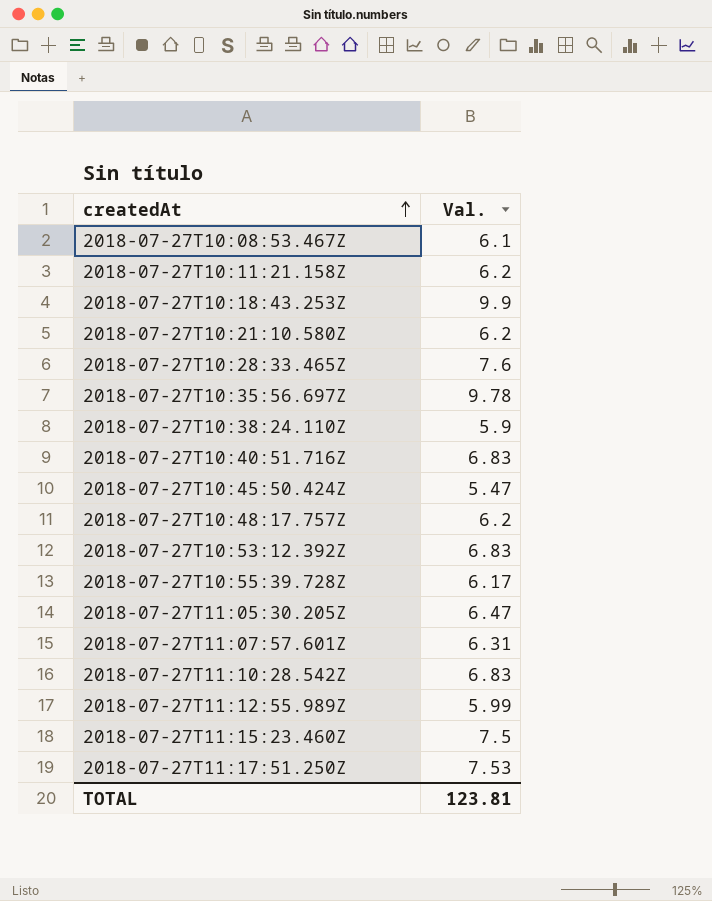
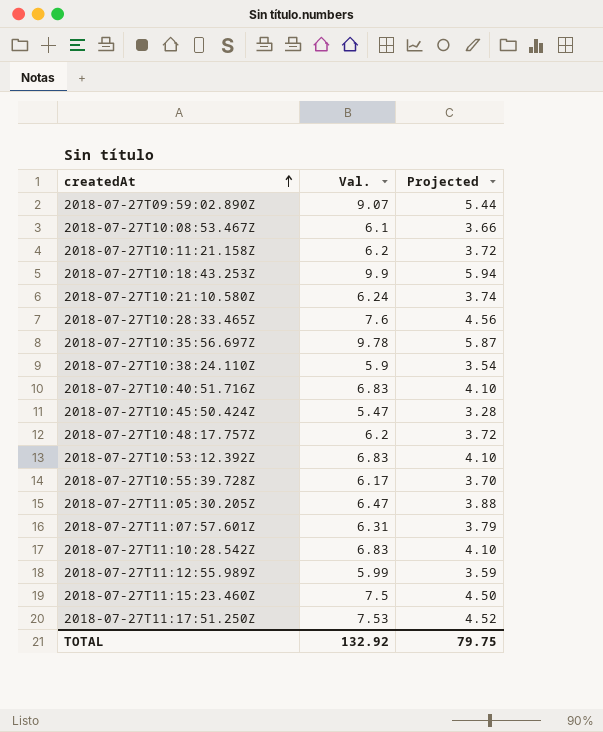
column Projected | formula: none -> [Val.] * 0.6
row 2018-07-27T09:59:02.890Z: none -> 9.07 | 5.44
2018-07-27T10:21:10.580Z | Val.: 6.2 -> 6.24
TOTAL | Val.: 123.81 -> 132.92

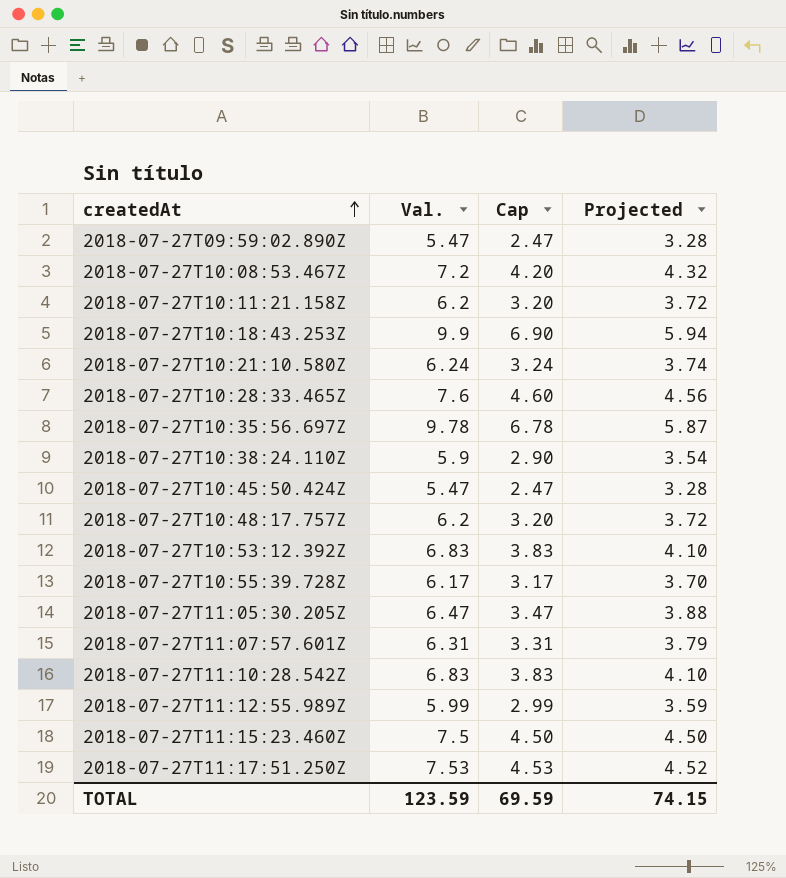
column Cap | formula: none -> [Val.] - 3
row 2018-07-27T10:40:51.716Z: 6.83 | 4.10 -> none
2018-07-27T09:59:02.890Z | Val.: 9.07 -> 5.47
2018-07-27T09:59:02.890Z | Projected: 5.44 -> 3.28
2018-07-27T10:08:53.467Z | Val.: 6.1 -> 7.2
2018-07-27T10:08:53.467Z | Projected: 3.66 -> 4.32
TOTAL | Val.: 132.92 -> 123.59
TOTAL | Projected: 79.75 -> 74.15

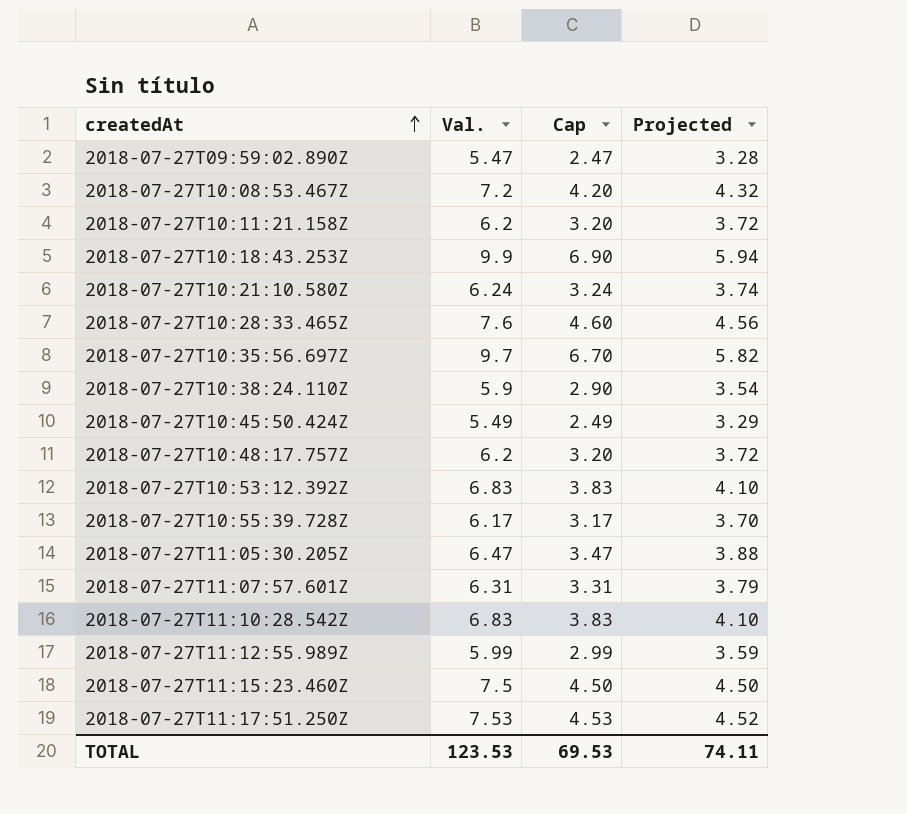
2018-07-27T10:35:56.697Z | Val.: 9.78 -> 9.7
2018-07-27T10:35:56.697Z | Cap: 6.78 -> 6.70
2018-07-27T10:35:56.697Z | Projected: 5.87 -> 5.82
2018-07-27T10:45:50.424Z | Val.: 5.47 -> 5.49
2018-07-27T10:45:50.424Z | Cap: 2.47 -> 2.49
2018-07-27T10:45:50.424Z | Projected: 3.28 -> 3.29
TOTAL | Val.: 123.59 -> 123.53
TOTAL | Cap: 69.59 -> 69.53
TOTAL | Projected: 74.15 -> 74.11

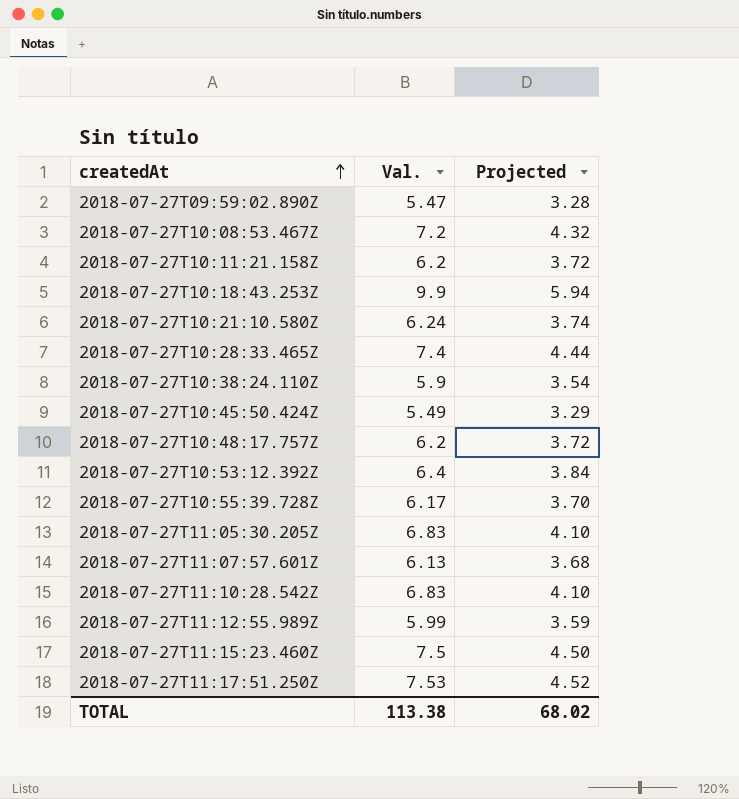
column Cap | formula: [Val.] - 3 -> none
row 2018-07-27T10:35:56.697Z: 9.7 | 6.70 | 5.82 -> none
2018-07-27T10:28:33.465Z | Val.: 7.6 -> 7.4
2018-07-27T10:28:33.465Z | Projected: 4.56 -> 4.44
2018-07-27T10:53:12.392Z | Val.: 6.83 -> 6.4
2018-07-27T10:53:12.392Z | Projected: 4.10 -> 3.84
2018-07-27T11:05:30.205Z | Val.: 6.47 -> 6.83
2018-07-27T11:05:30.205Z | Projected: 3.88 -> 4.10
2018-07-27T11:07:57.601Z | Val.: 6.31 -> 6.13
2018-07-27T11:07:57.601Z | Projected: 3.79 -> 3.68
TOTAL | Val.: 123.53 -> 113.38
TOTAL | Projected: 74.11 -> 68.02

